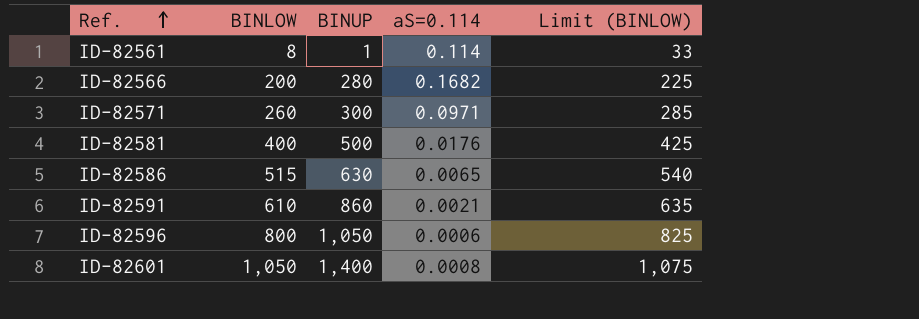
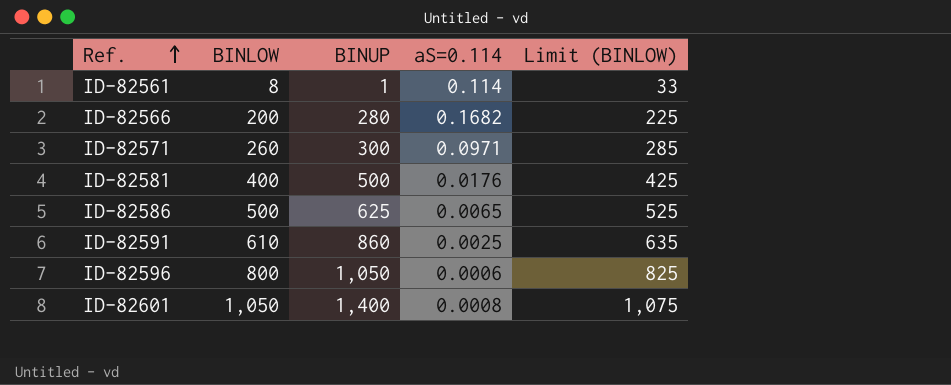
ID-82586 | BINLOW: 515 -> 500
ID-82586 | BINUP: 630 -> 625
ID-82586 | Limit (BINLOW): 540 -> 525
ID-82591 | aS=0.114: 0.0021 -> 0.0025

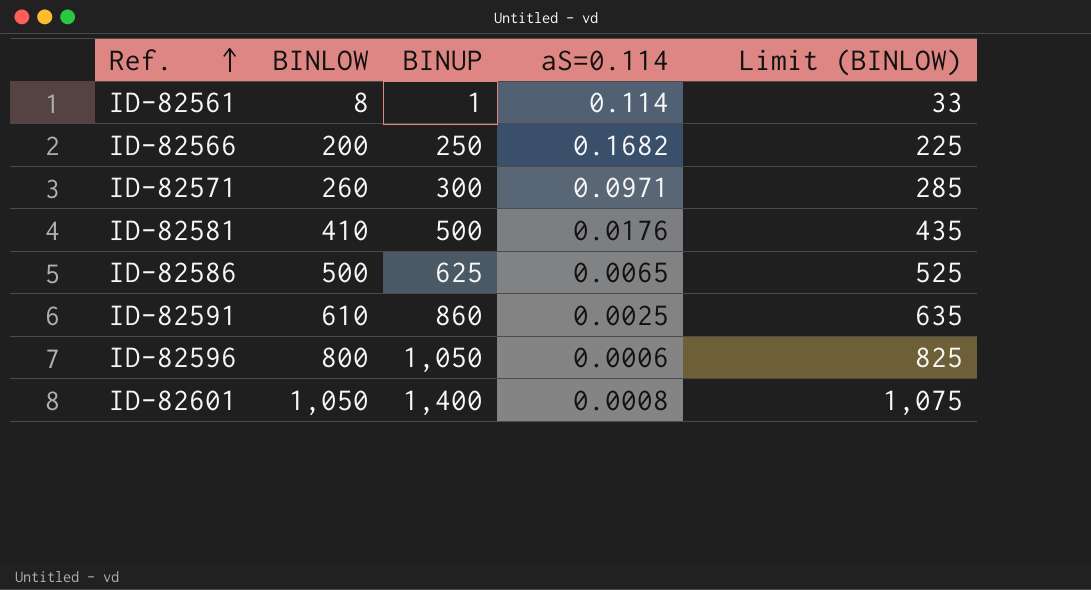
ID-82566 | BINUP: 280 -> 250
ID-82581 | BINLOW: 400 -> 410
ID-82581 | Limit (BINLOW): 425 -> 435

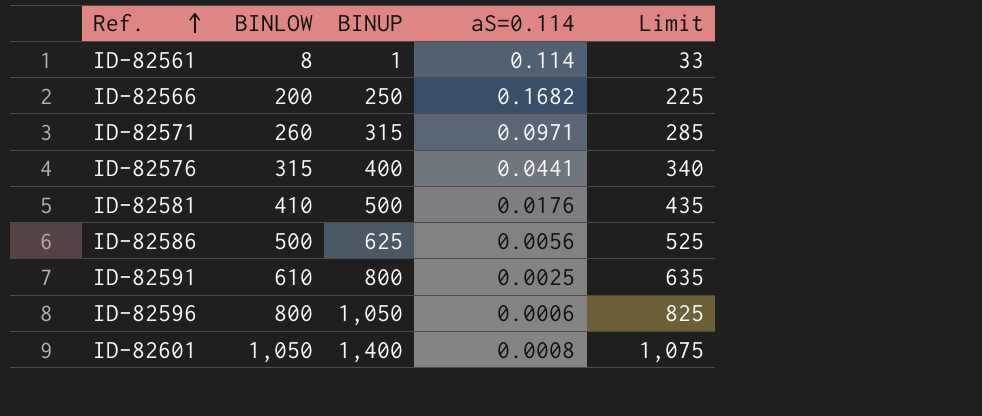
column name: Limit (BINLOW) -> Limit
ID-82571 | BINUP: 300 -> 315
row ID-82576: none -> 315 | 400 | 0.0441 | 340
ID-82586 | aS=0.114: 0.0065 -> 0.0056
ID-82591 | BINUP: 860 -> 800

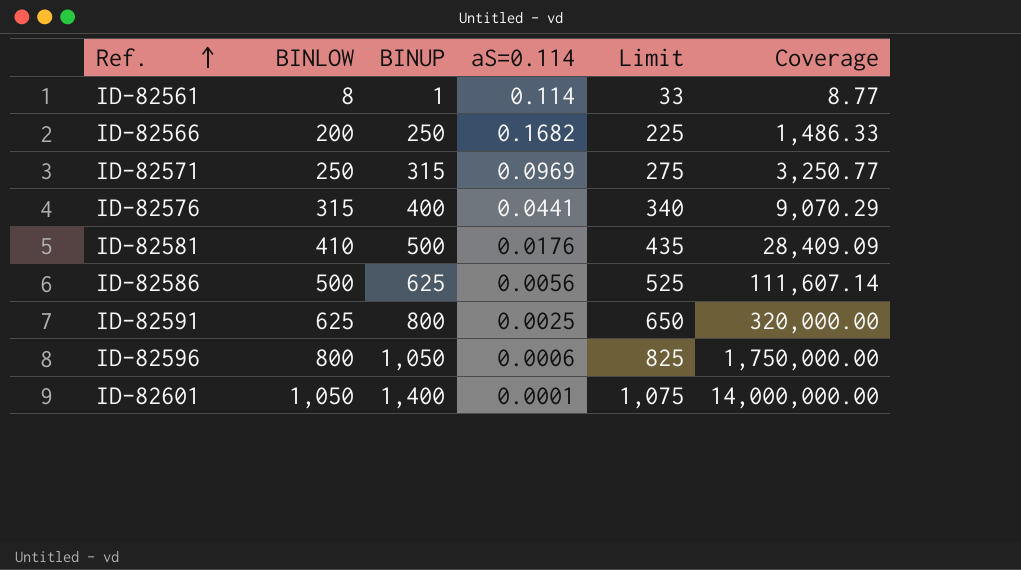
column Coverage | formula: none -> [BINUP] / [aS=0.114]
ID-82571 | BINLOW: 260 -> 250
ID-82571 | aS=0.114: 0.0971 -> 0.0969
ID-82571 | Limit: 285 -> 275
ID-82591 | BINLOW: 610 -> 625
ID-82591 | Limit: 635 -> 650
ID-82601 | aS=0.114: 0.0008 -> 0.0001

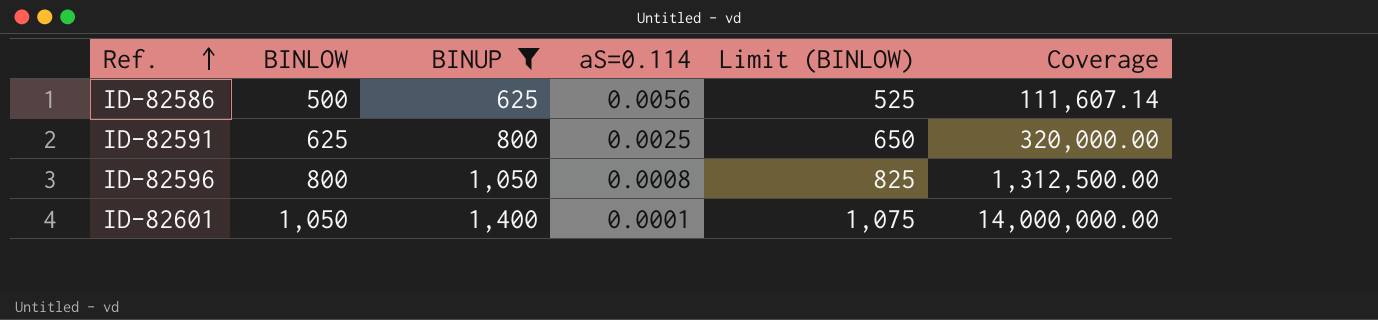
filter: none -> BINUP >= 625
column name: Limit -> Limit (BINLOW)
ID-82596 | aS=0.114: 0.0006 -> 0.0008
ID-82596 | Coverage: 1,750,000.00 -> 1,312,500.00

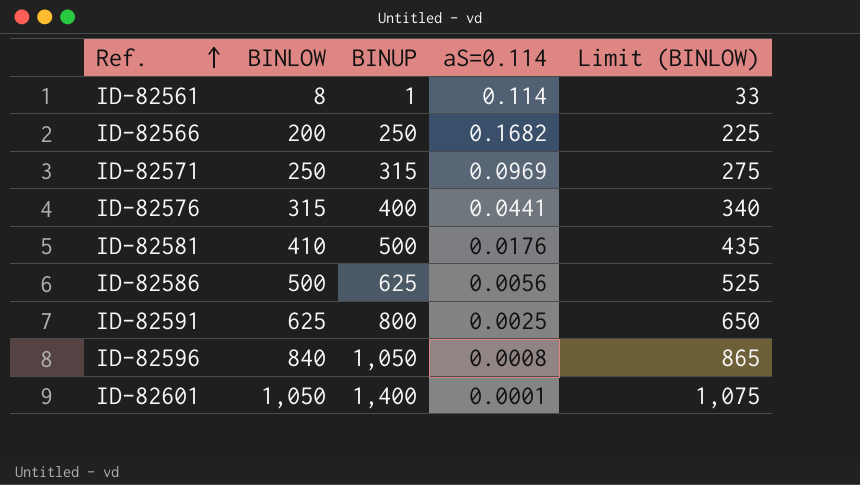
filter: BINUP >= 625 -> none
column Coverage | formula: [BINUP] / [aS=0.114] -> none
ID-82596 | BINLOW: 800 -> 840
ID-82596 | Limit (BINLOW): 825 -> 865

